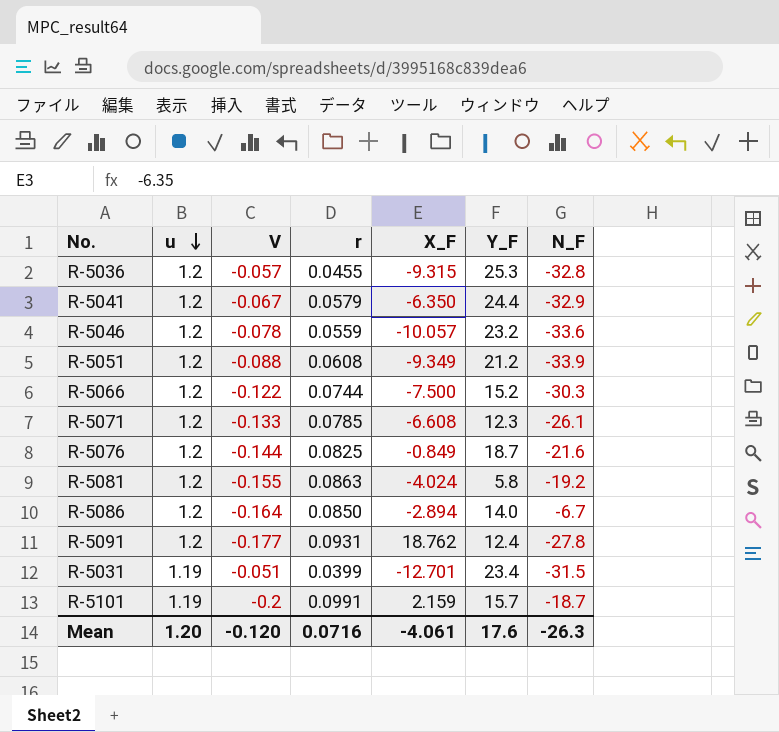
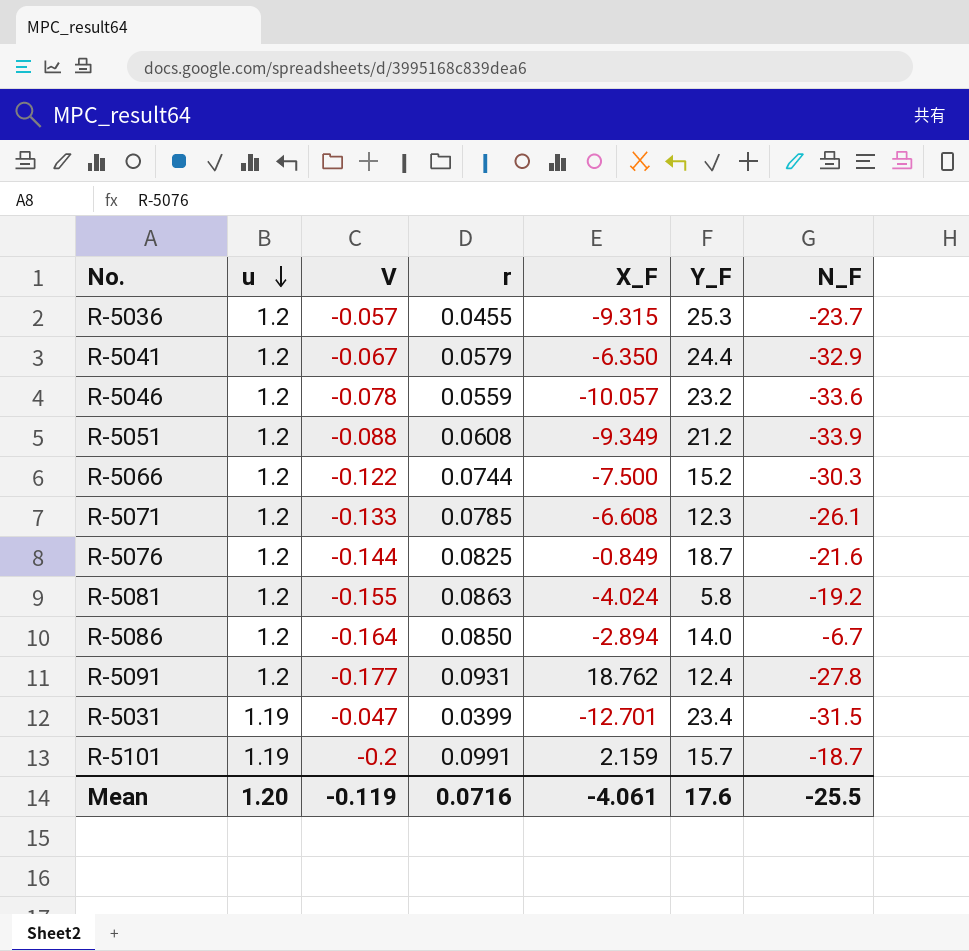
R-5036 | N_F: -32.8 -> -23.7
R-5031 | V: -0.051 -> -0.047
Mean | V: -0.120 -> -0.119
Mean | N_F: -26.3 -> -25.5

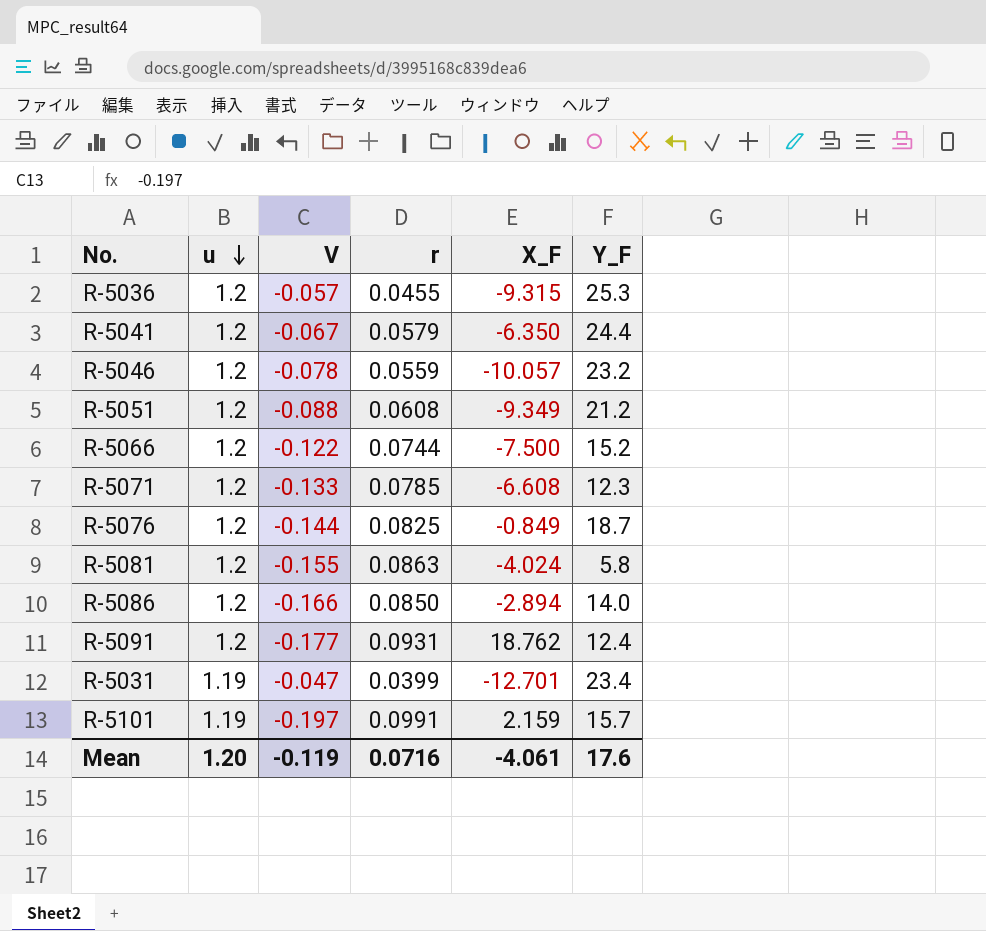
column N_F | position: 7 -> none
R-5086 | V: -0.164 -> -0.166
R-5101 | V: -0.2 -> -0.197

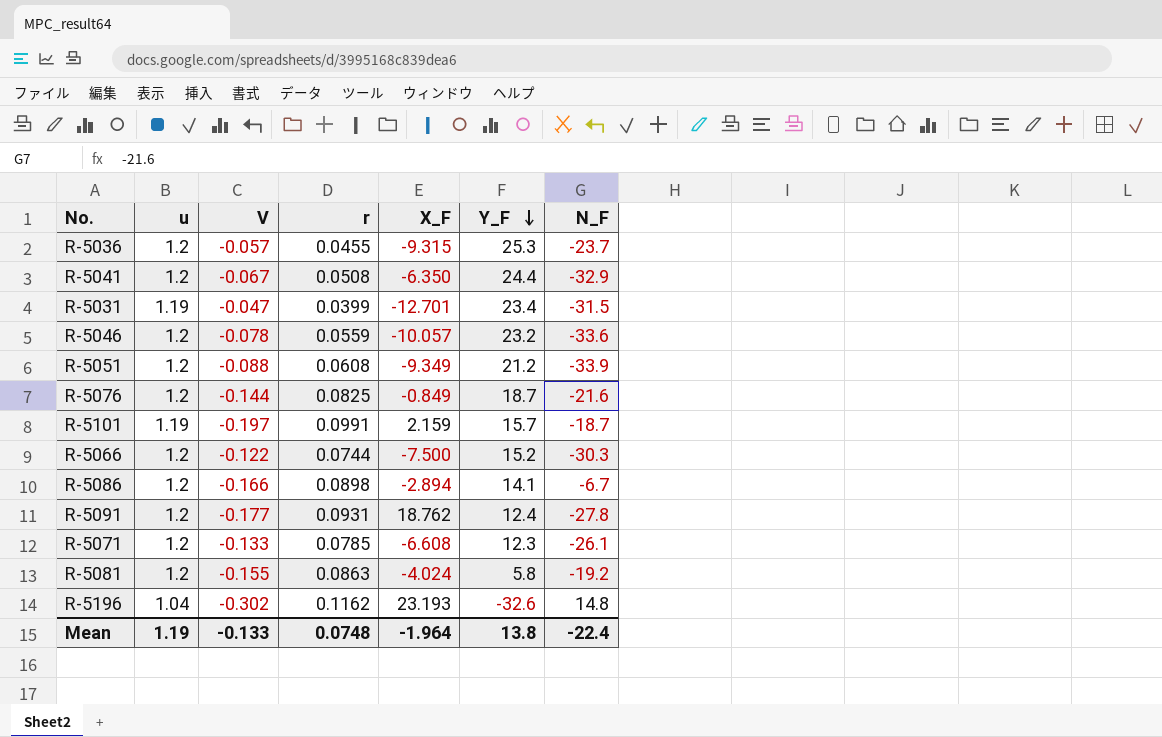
row order: u descending -> Y_F descending
column N_F | position: none -> 7
R-5041 | r: 0.0579 -> 0.0508
R-5086 | r: 0.0850 -> 0.0898
R-5086 | Y_F: 14.0 -> 14.1
row R-5196: none -> 1.04 | -0.302 | 0.1162 | 23.193 | -32.6 | 14.8
Mean | u: 1.20 -> 1.19
Mean | V: -0.119 -> -0.133
Mean | r: 0.0716 -> 0.0748
Mean | X_F: -4.061 -> -1.964
Mean | Y_F: 17.6 -> 13.8

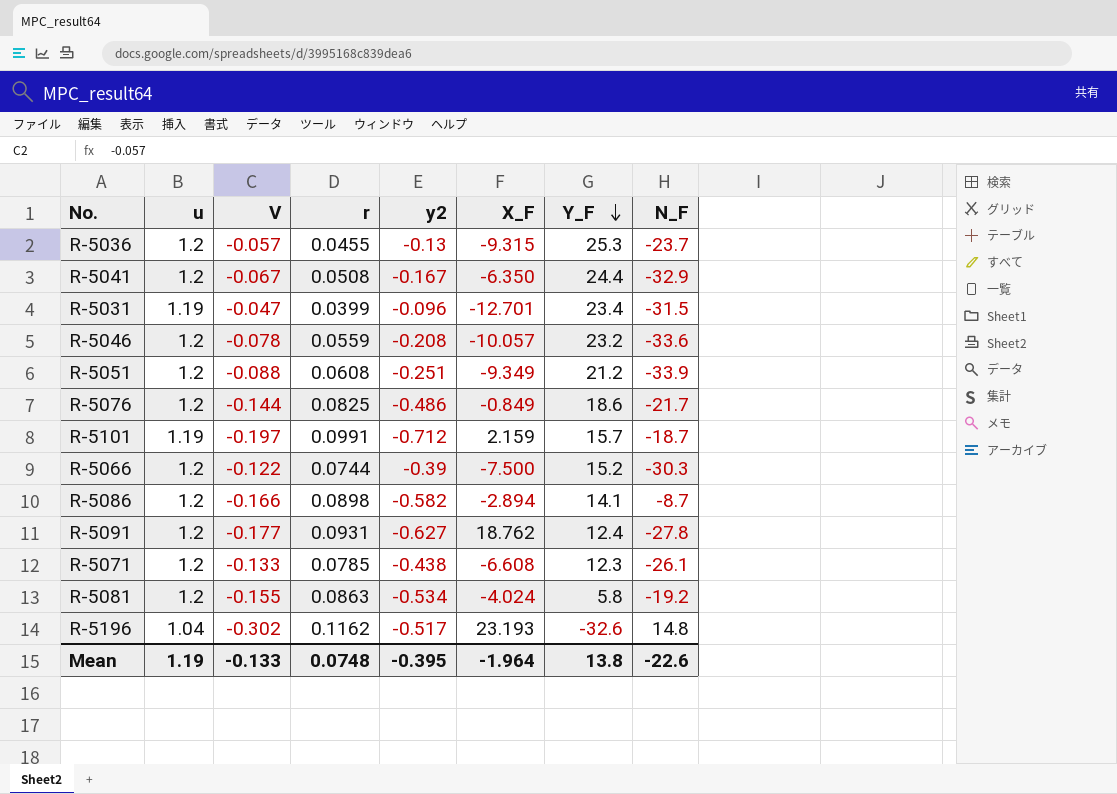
column y2 | position: none -> 5
R-5076 | Y_F: 18.7 -> 18.6
R-5076 | N_F: -21.6 -> -21.7
R-5086 | N_F: -6.7 -> -8.7
Mean | N_F: -22.4 -> -22.6

